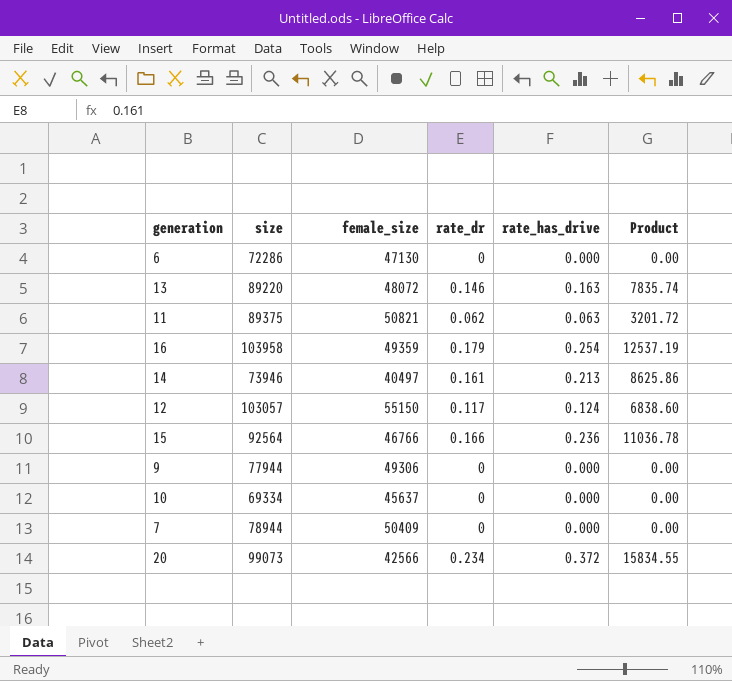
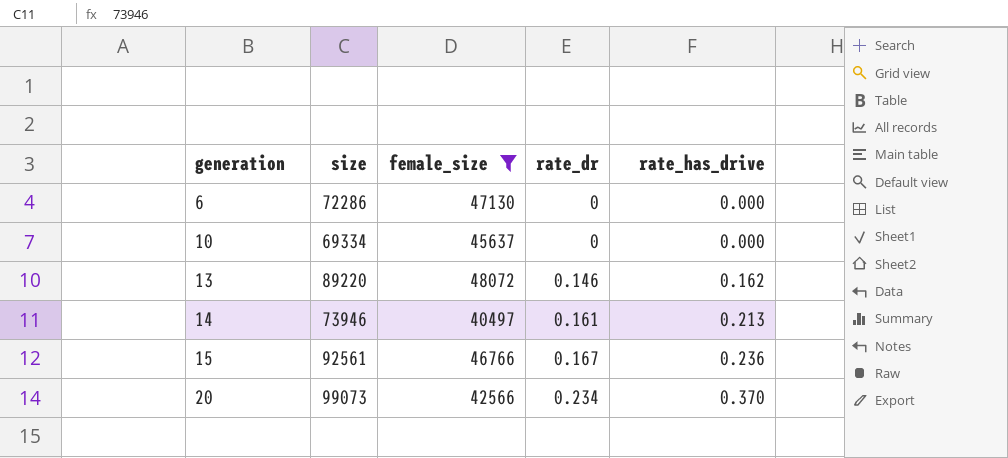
filter: none -> female_size <= 48072
row order: none -> generation ascending
column Product | formula: [female_size] * [rate_has_drive] -> none
13 | rate_has_drive: 0.163 -> 0.162
15 | size: 92564 -> 92561
15 | rate_dr: 0.166 -> 0.167
20 | rate_has_drive: 0.372 -> 0.370

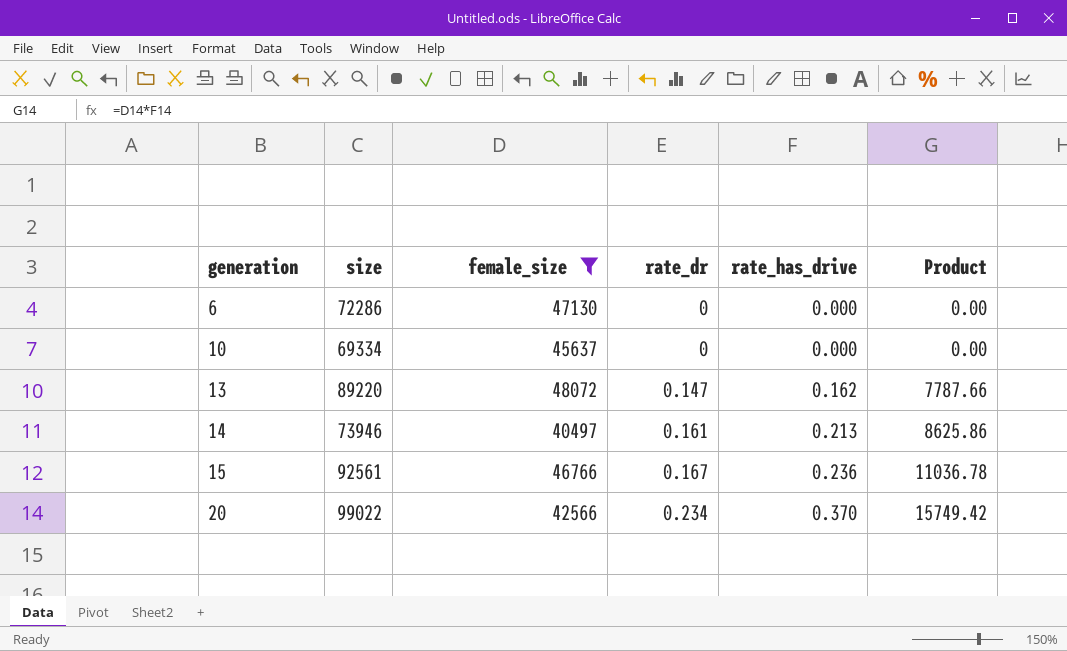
column Product | formula: none -> [female_size] * [rate_has_drive]
13 | rate_dr: 0.146 -> 0.147
20 | size: 99073 -> 99022

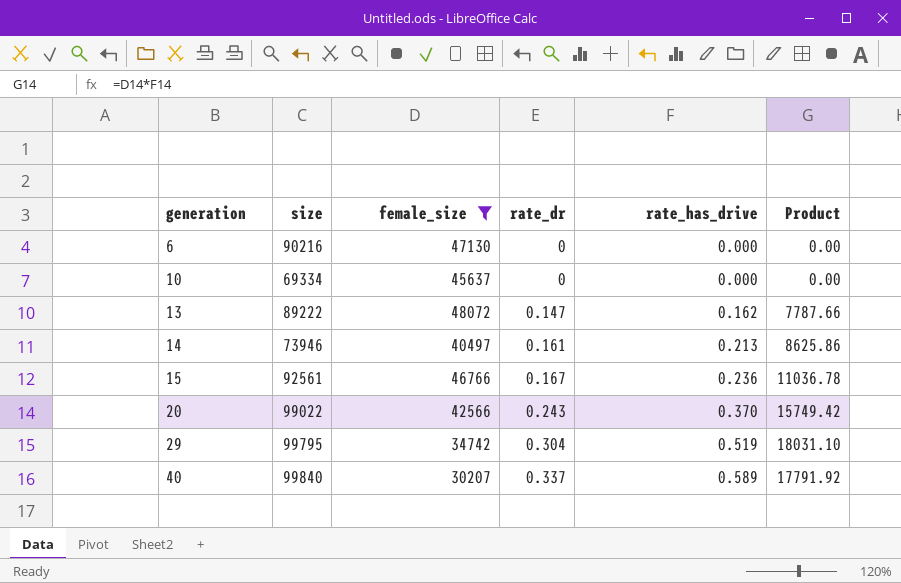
6 | size: 72286 -> 90216
13 | size: 89220 -> 89222
20 | rate_dr: 0.234 -> 0.243
row 29: none -> 99795 | 34742 | 0.304 | 0.519 | 18031.10
row 40: none -> 99840 | 30207 | 0.337 | 0.589 | 17791.92

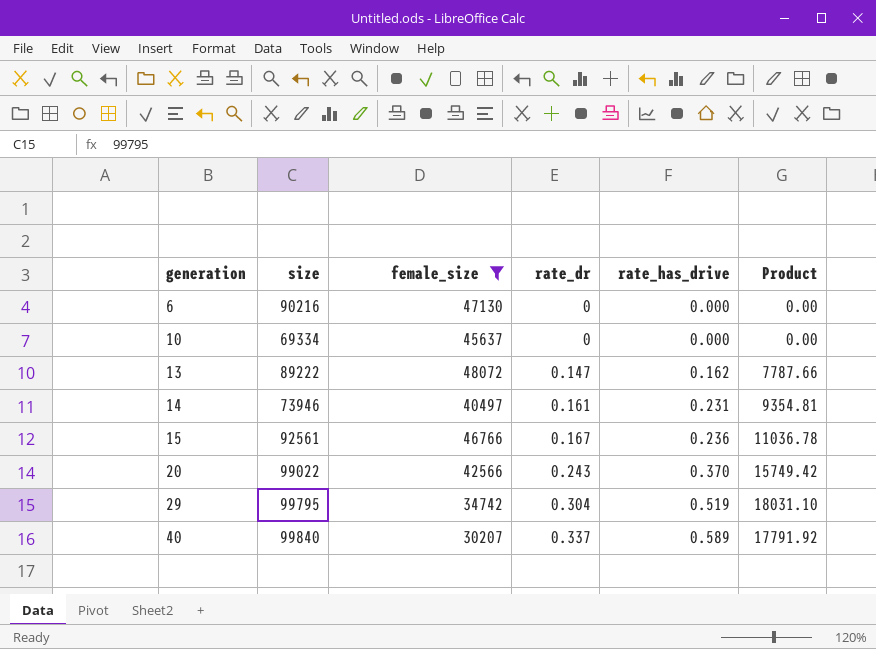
14 | rate_has_drive: 0.213 -> 0.231
14 | Product: 8625.86 -> 9354.81

